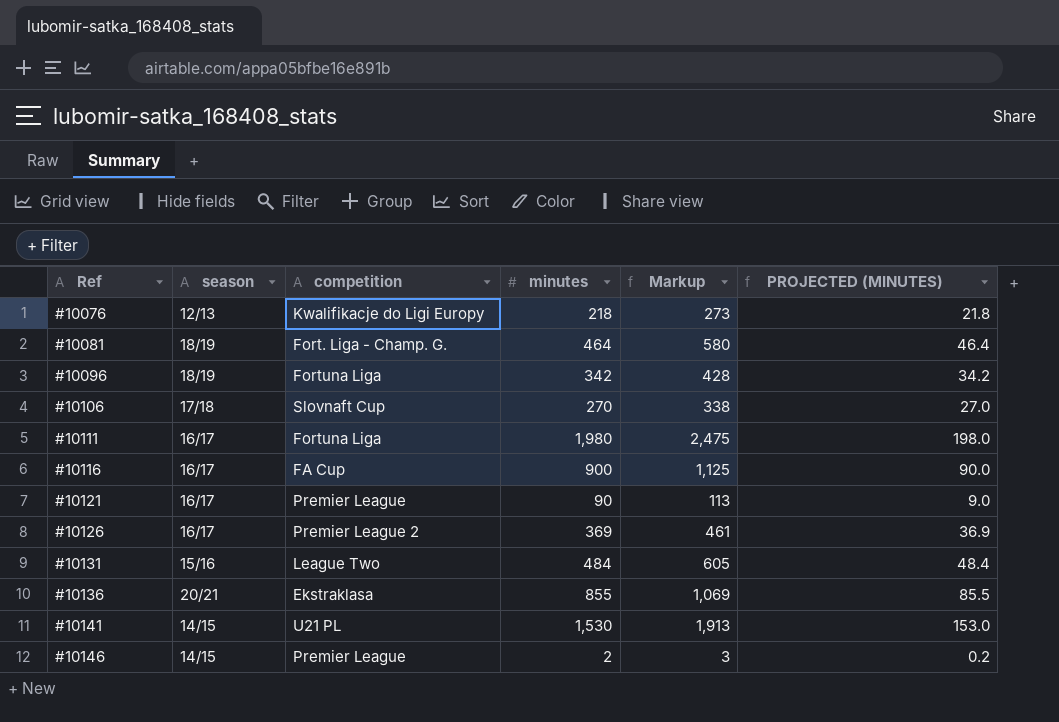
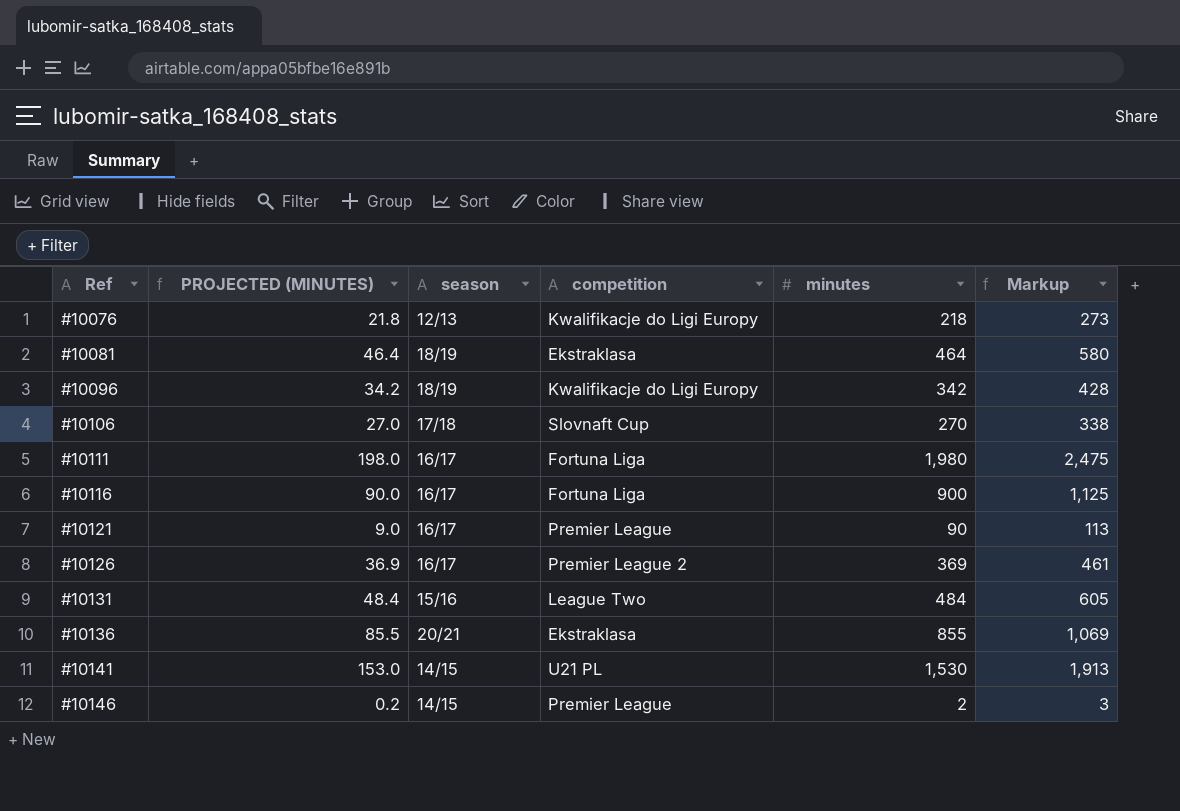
column PROJECTED (MINUTES) | position: 6 -> 2
#10081 | competition: Fort. Liga - Champ. G. -> Ekstraklasa
#10096 | competition: Fortuna Liga -> Kwalifikacje do Ligi Europy
#10116 | competition: FA Cup -> Fortuna Liga

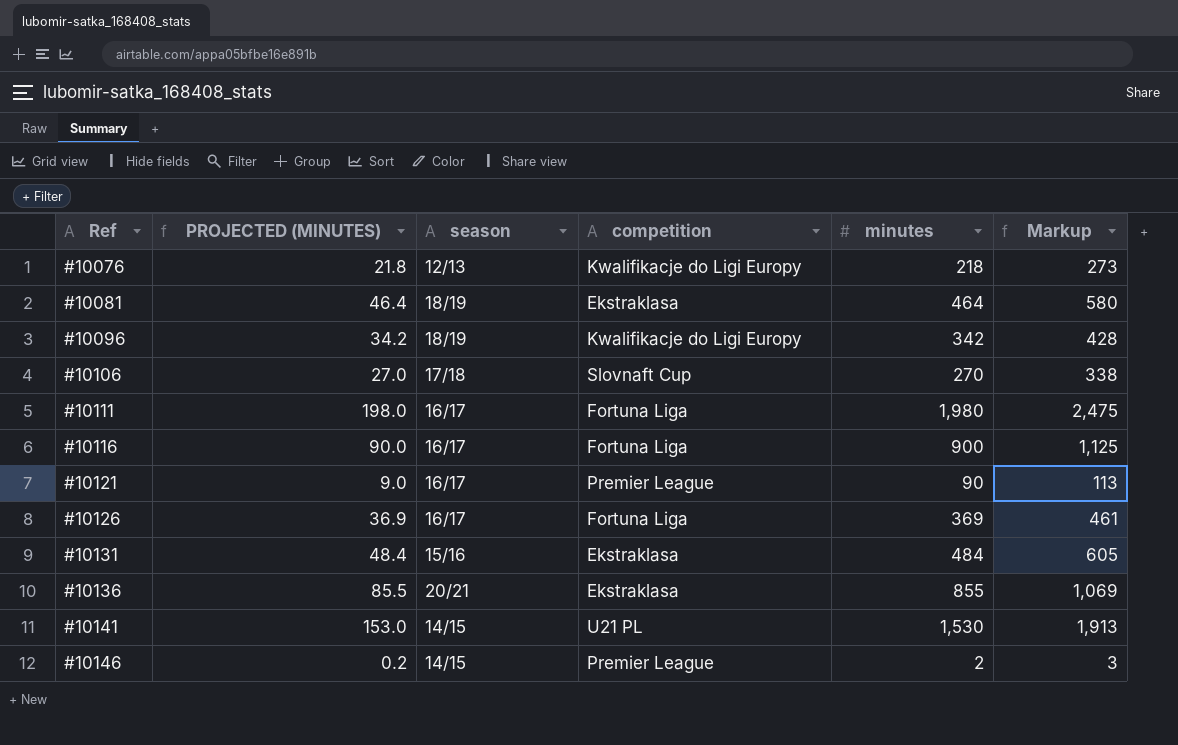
#10126 | competition: Premier League 2 -> Fortuna Liga
#10131 | competition: League Two -> Ekstraklasa

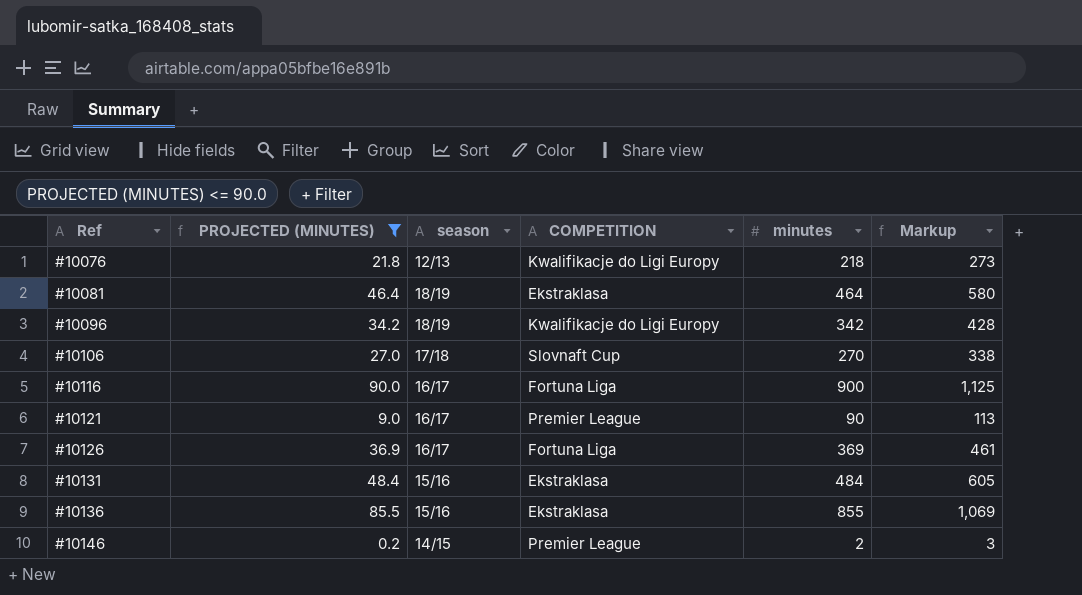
filter: none -> PROJECTED (MINUTES) <= 90.0
column name: competition -> COMPETITION
#10136 | season: 20/21 -> 15/16

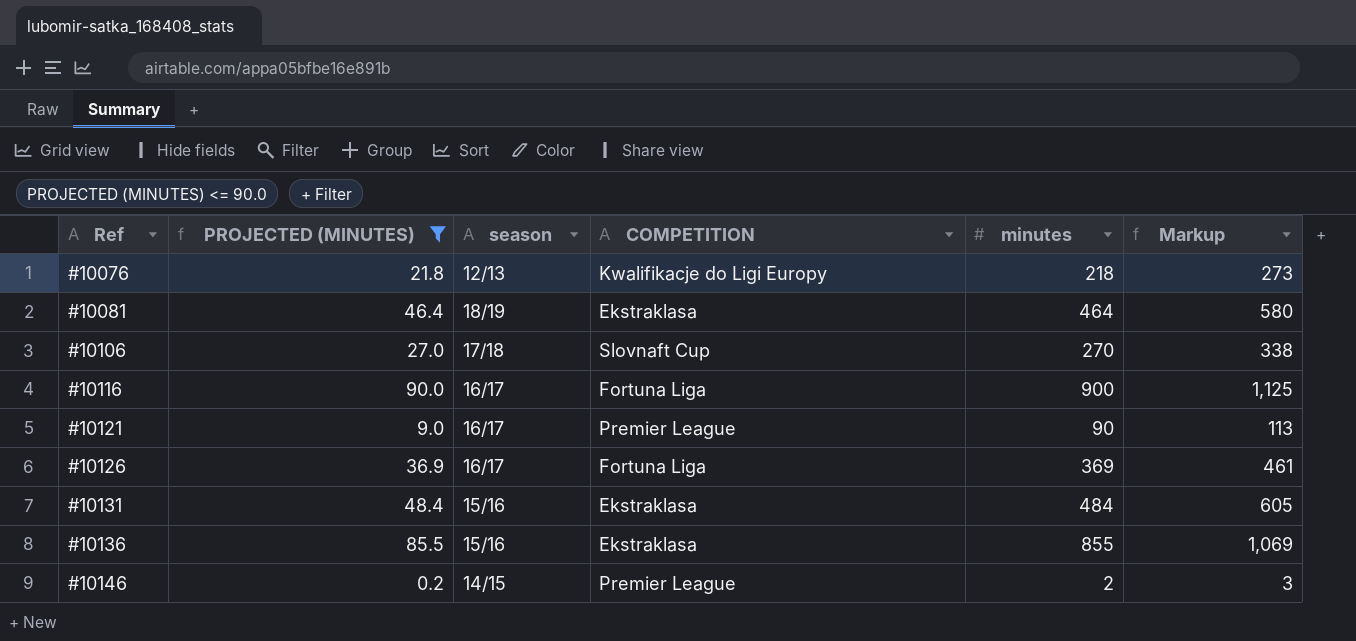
row #10096: 34.2 | 18/19 | Kwalifikacje do Ligi Europy | 342 | 428 -> none

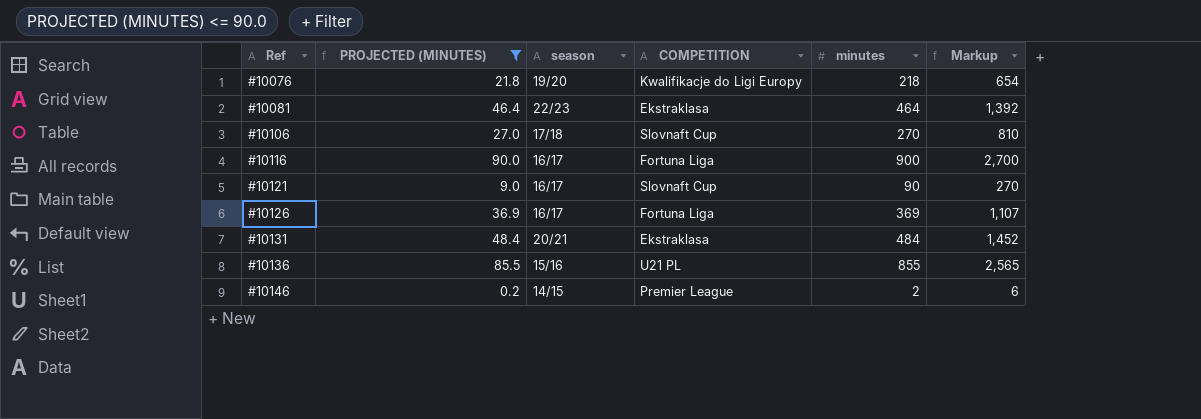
column Markup | formula: [minutes] * 1.25 -> [minutes] * 3
#10076 | season: 12/13 -> 19/20
#10081 | season: 18/19 -> 22/23
#10121 | COMPETITION: Premier League -> Slovnaft Cup
#10131 | season: 15/16 -> 20/21
#10136 | COMPETITION: Ekstraklasa -> U21 PL

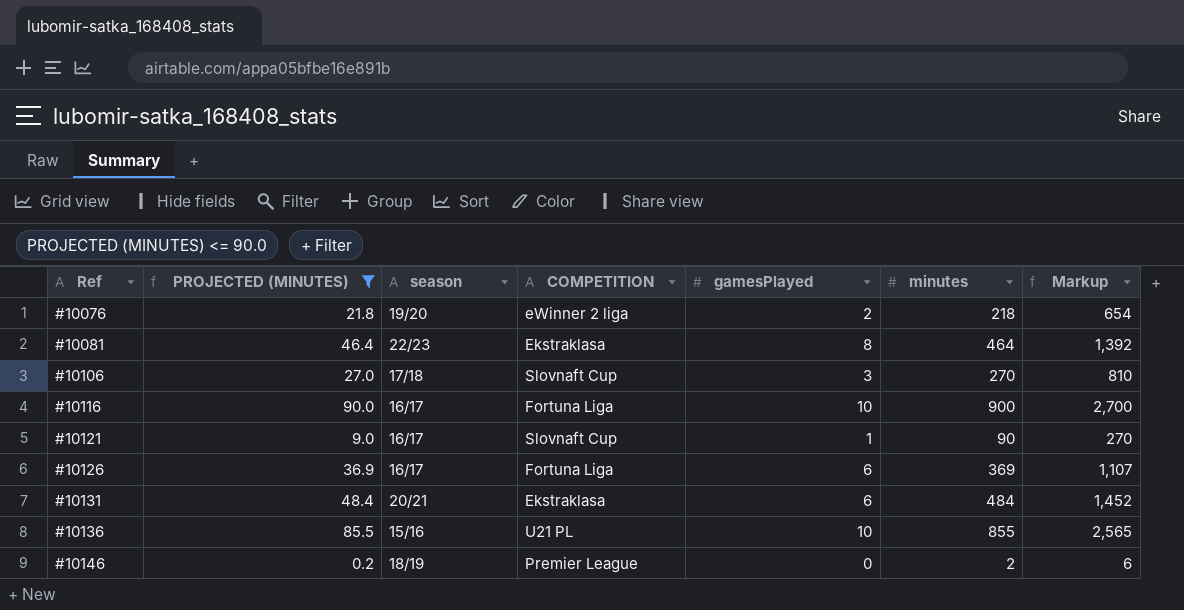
column gamesPlayed | position: none -> 5
#10076 | COMPETITION: Kwalifikacje do Ligi Europy -> eWinner 2 liga
#10146 | season: 14/15 -> 18/19

